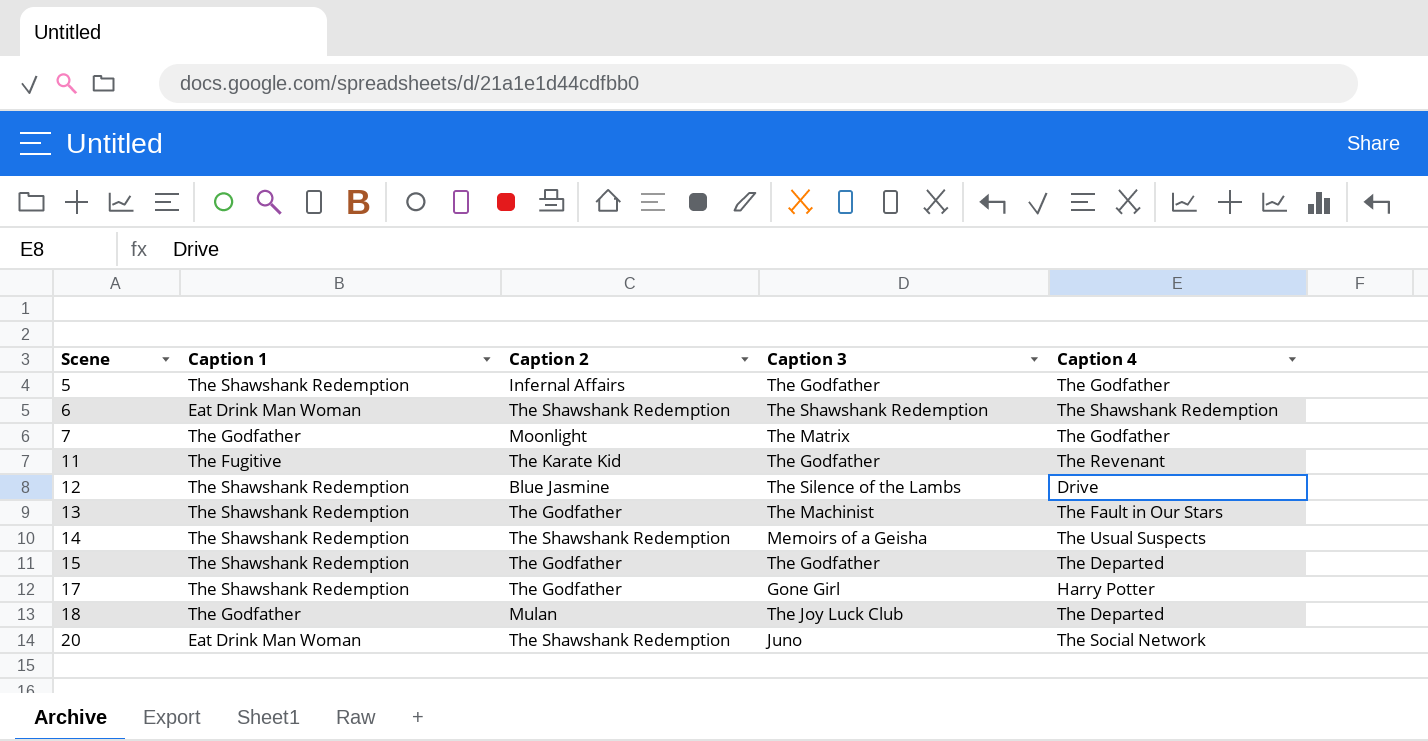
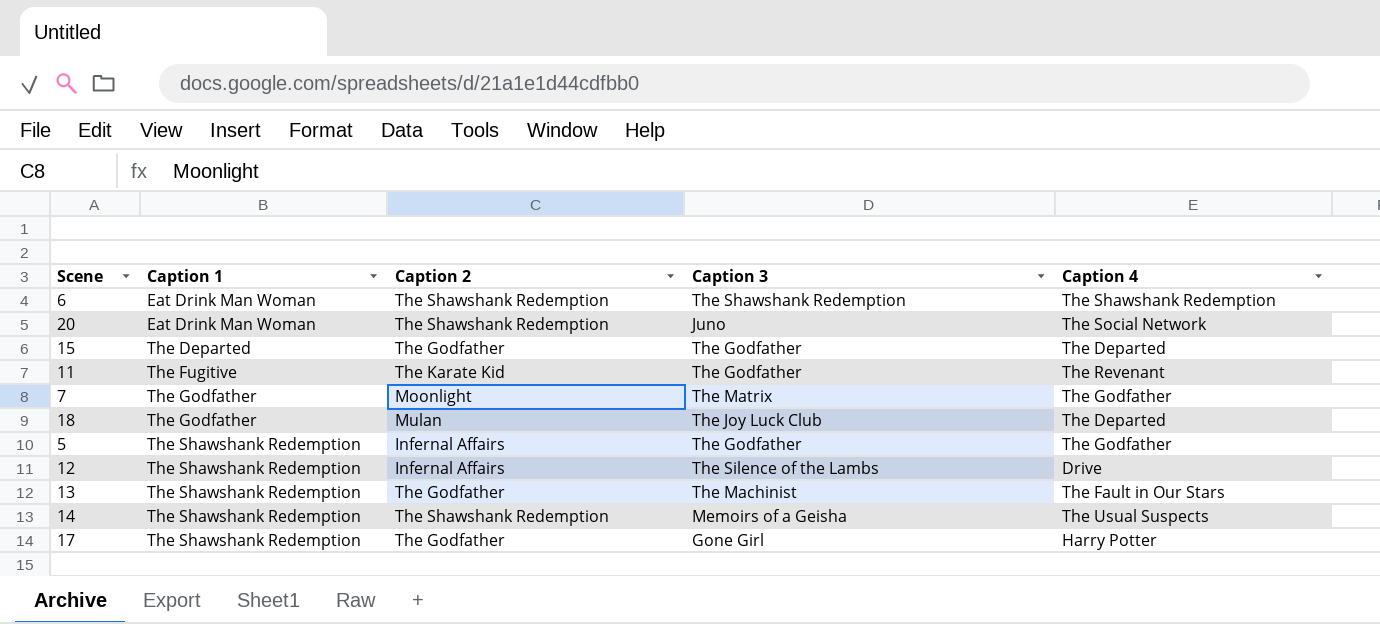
row order: Scene ascending -> Caption 1 ascending
15 | Caption 1: The Shawshank Redemption -> The Departed
12 | Caption 2: Blue Jasmine -> Infernal Affairs

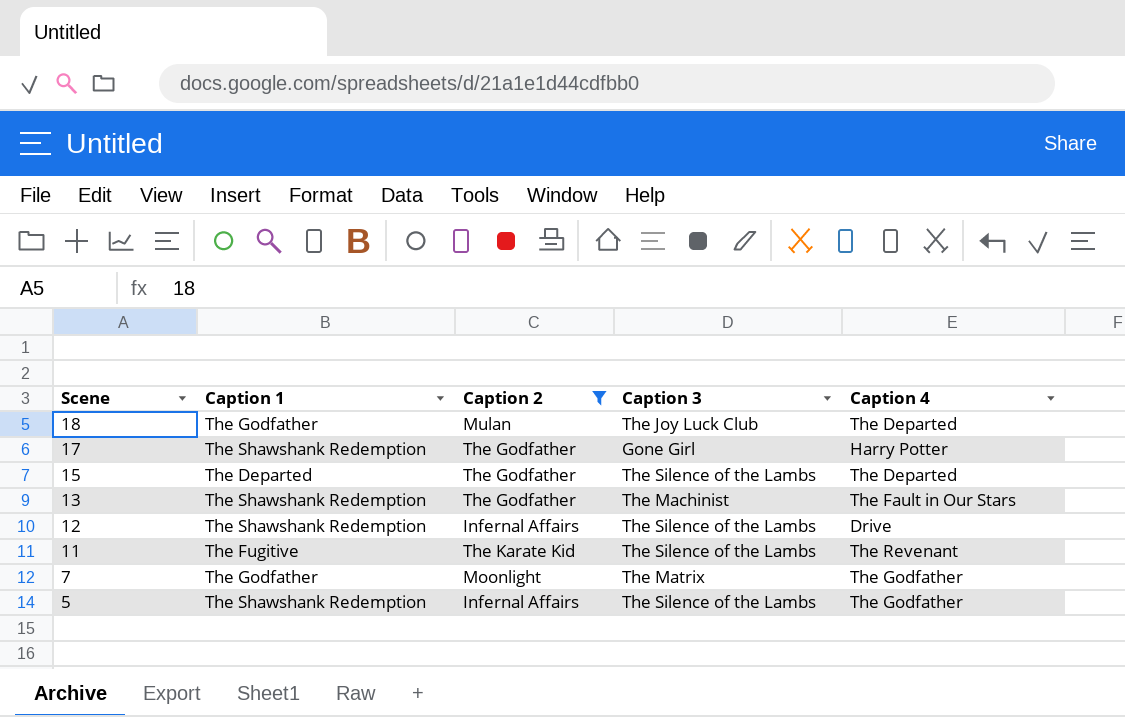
filter: none -> Caption 2 != The Shawshank Redemption
row order: Caption 1 ascending -> Scene descending
15 | Caption 3: The Godfather -> The Silence of the Lambs
11 | Caption 3: The Godfather -> The Silence of the Lambs
5 | Caption 3: The Godfather -> The Silence of the Lambs

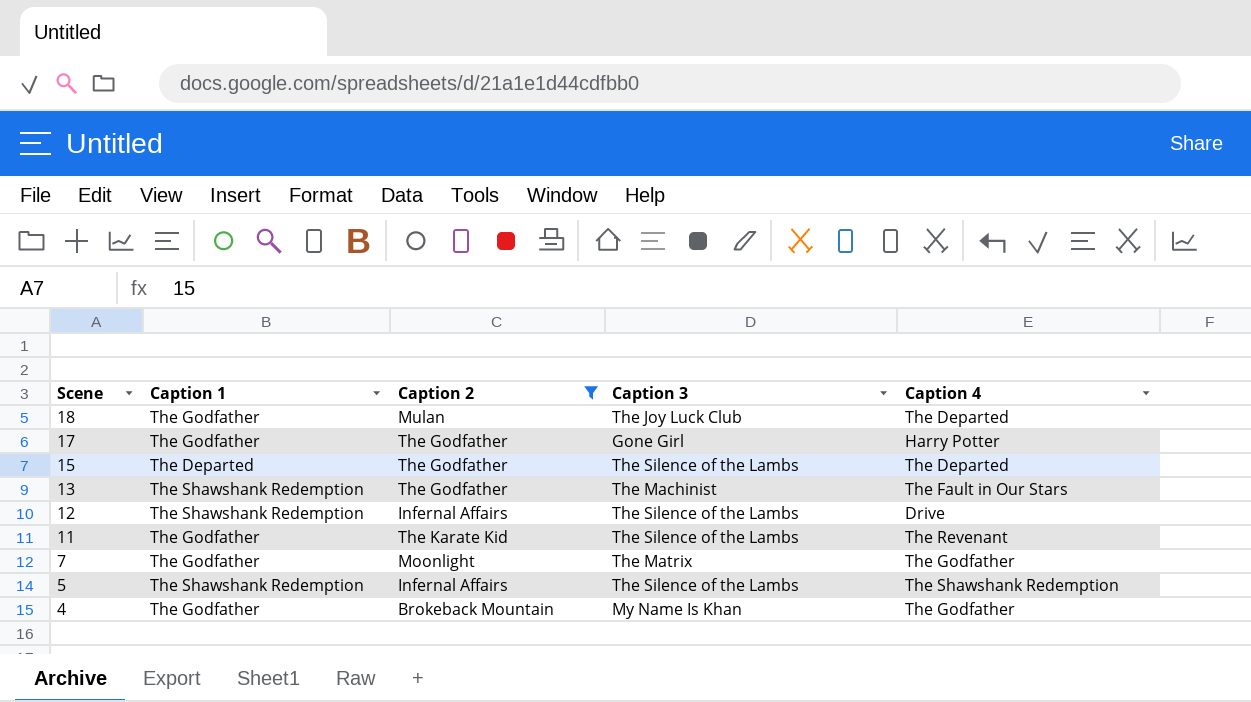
17 | Caption 1: The Shawshank Redemption -> The Godfather
11 | Caption 1: The Fugitive -> The Godfather
5 | Caption 4: The Godfather -> The Shawshank Redemption
row 4: none -> The Godfather | Brokeback Mountain | My Name Is Khan | The Godfather

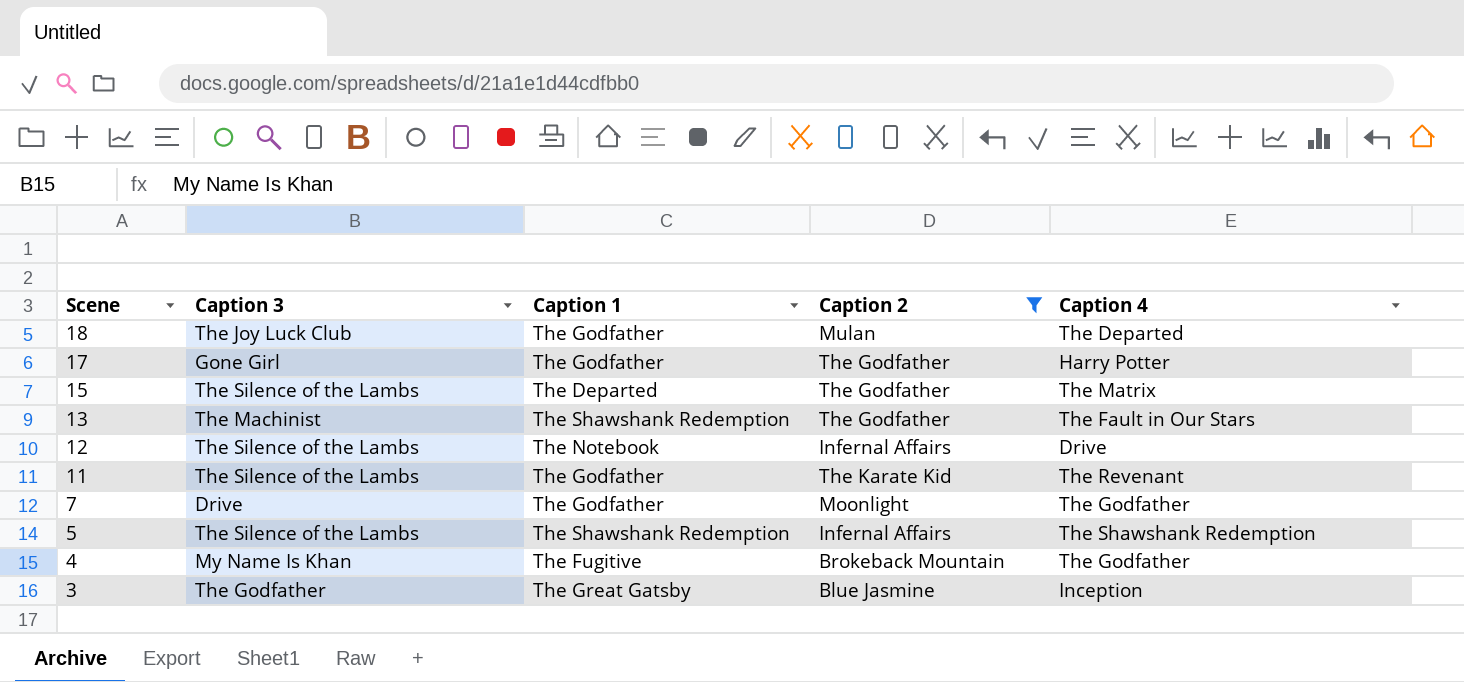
column Caption 3 | position: 4 -> 2
15 | Caption 4: The Departed -> The Matrix
12 | Caption 1: The Shawshank Redemption -> The Notebook
7 | Caption 3: The Matrix -> Drive
4 | Caption 1: The Godfather -> The Fugitive
row 3: none -> The Godfather | The Great Gatsby | Blue Jasmine | Inception

